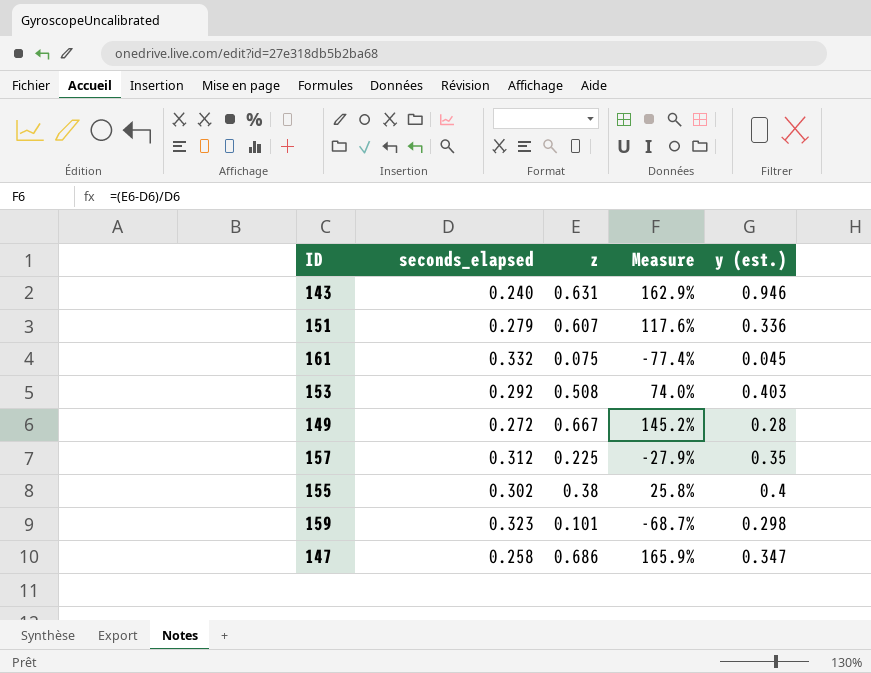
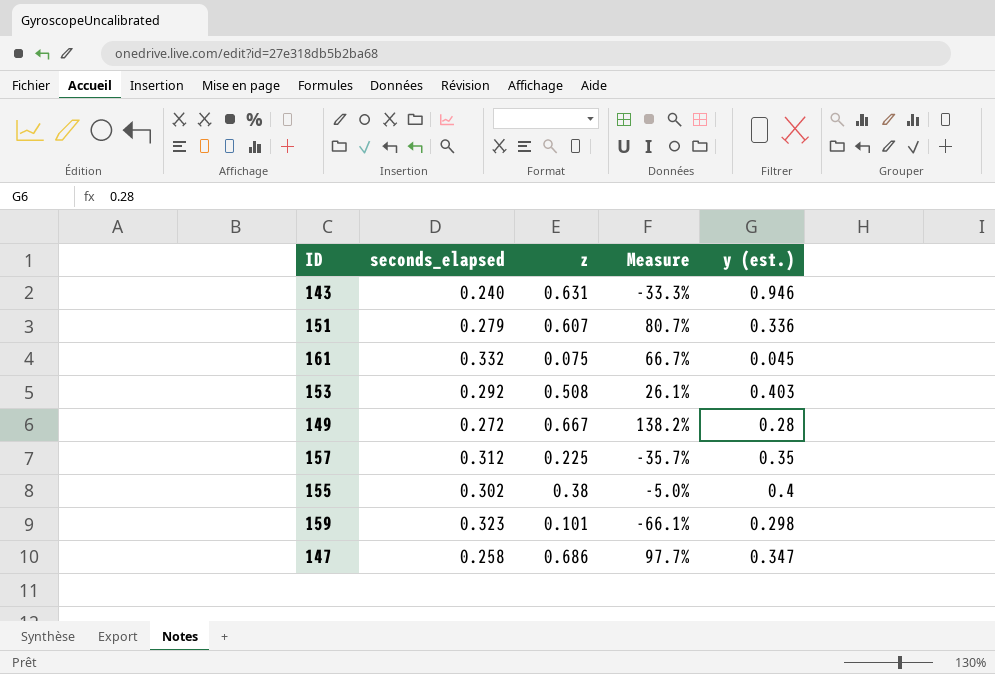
column Measure | formula: ([z] - [seconds_elapsed]) / [seconds_elapsed] -> ([z] - [y (est.)]) / [y (est.)]

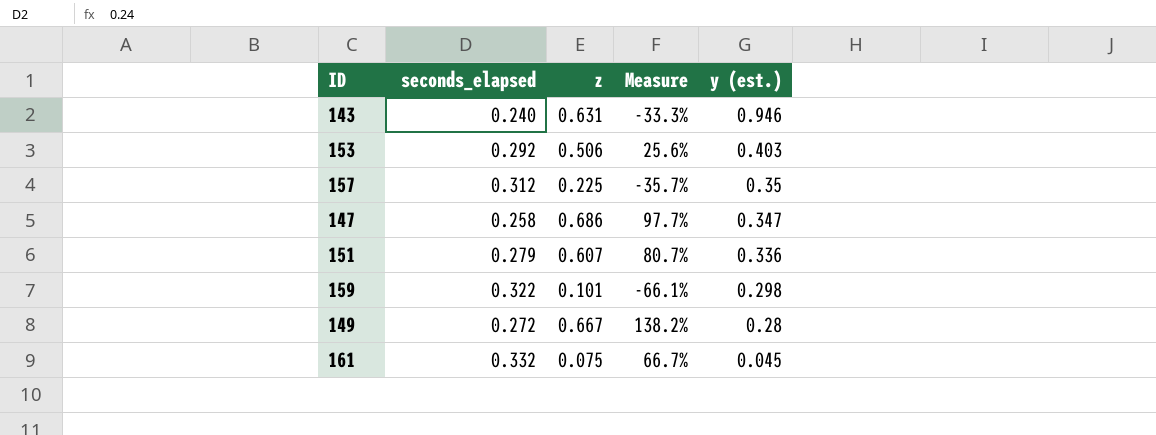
row order: none -> y (est.) descending
row 155: 0.302 | 0.38 | -5.0% | 0.4 -> none
153 | z: 0.508 -> 0.506
153 | Measure: 26.1% -> 25.6%
159 | seconds_elapsed: 0.323 -> 0.322

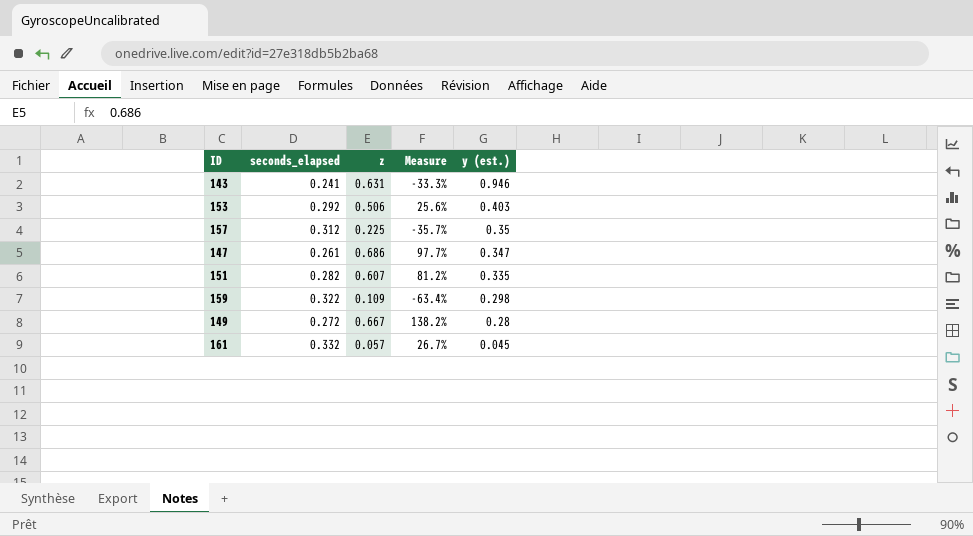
143 | seconds_elapsed: 0.240 -> 0.241
147 | seconds_elapsed: 0.258 -> 0.261
151 | seconds_elapsed: 0.279 -> 0.282
151 | Measure: 80.7% -> 81.2%
151 | y (est.): 0.336 -> 0.335
159 | z: 0.101 -> 0.109
159 | Measure: -66.1% -> -63.4%
161 | z: 0.075 -> 0.057
161 | Measure: 66.7% -> 26.7%

